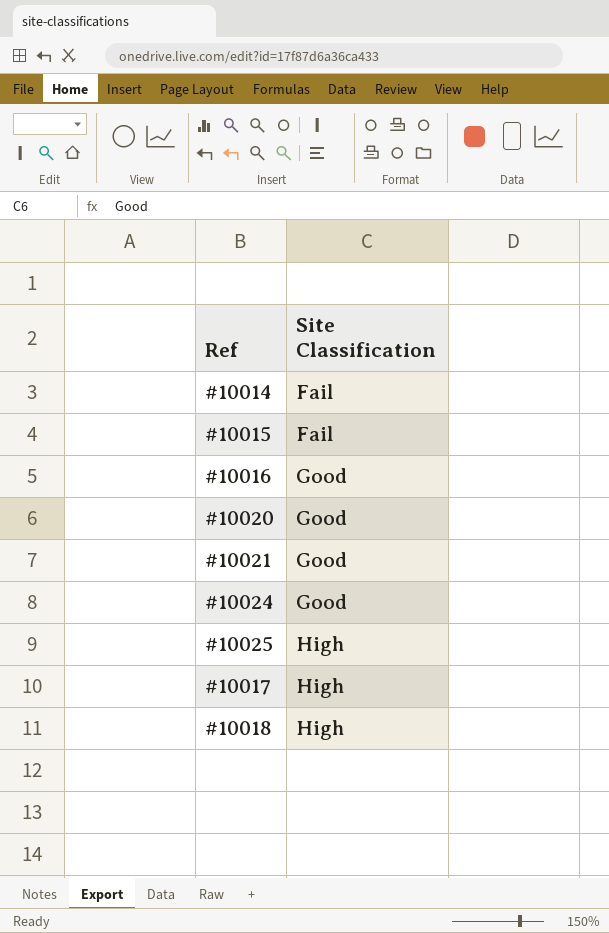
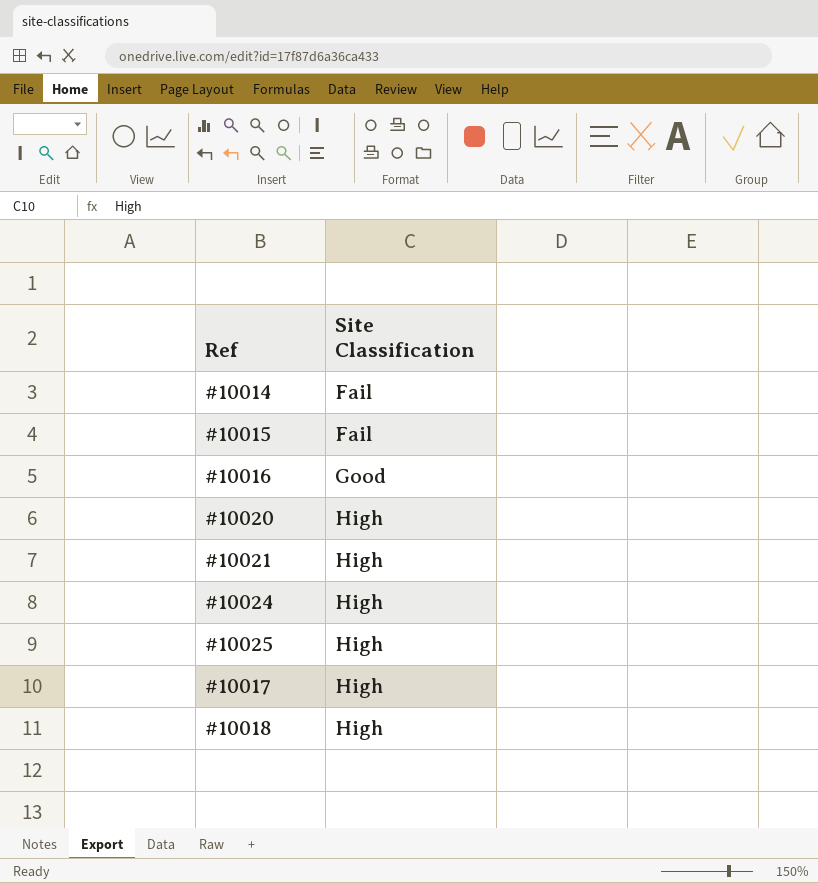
#10020 | Site Classification: Good -> High
#10021 | Site Classification: Good -> High
#10024 | Site Classification: Good -> High

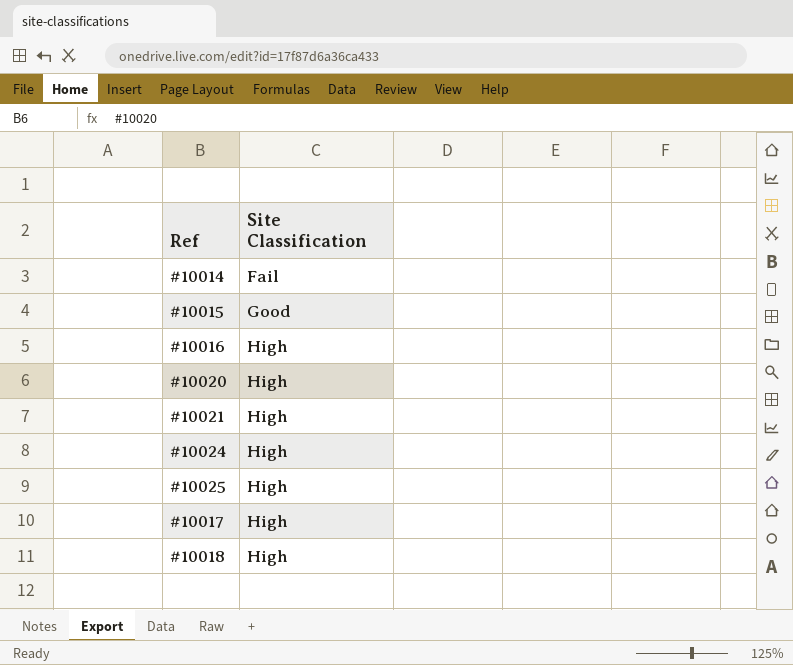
#10015 | Site Classification: Fail -> Good
#10016 | Site Classification: Good -> High

